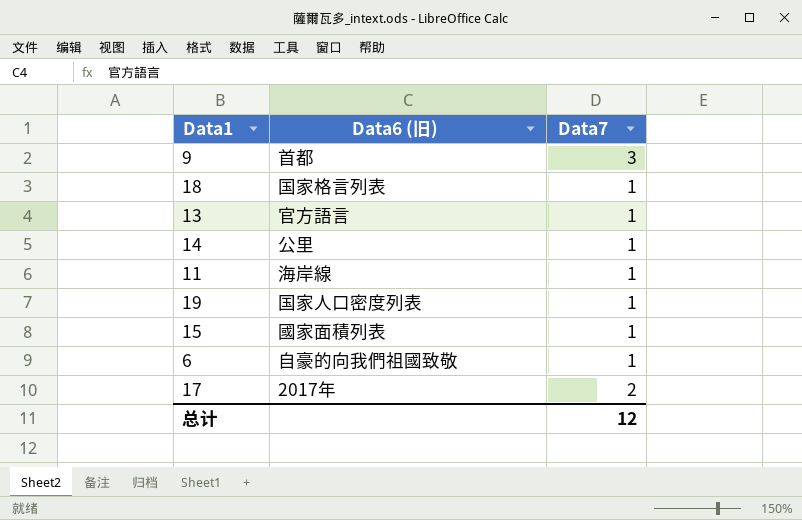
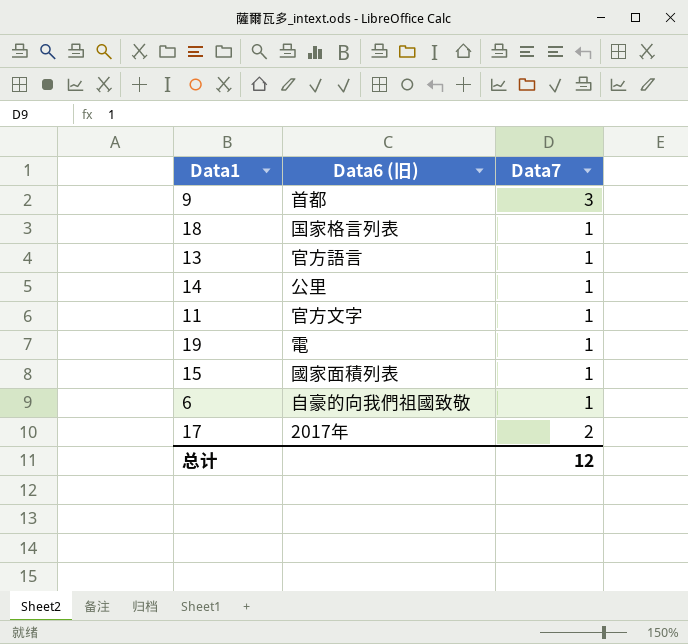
11 | Data6 (旧): 海岸線 -> 官方文字
19 | Data6 (旧): 国家人口密度列表 -> 電

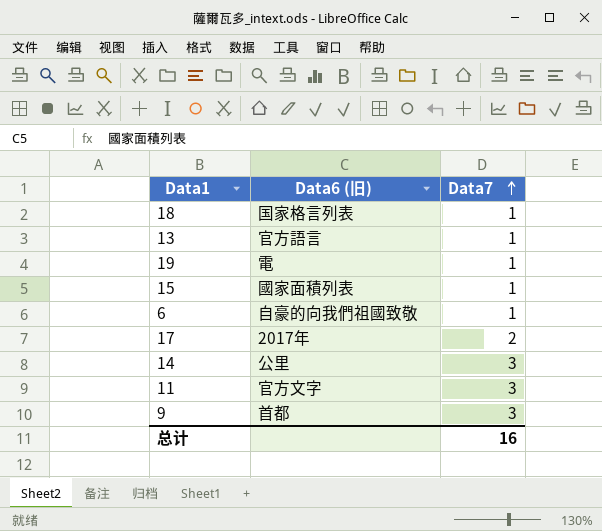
row order: none -> Data7 ascending
14 | Data7: 1 -> 3
11 | Data7: 1 -> 3
总计 | Data7: 12 -> 16

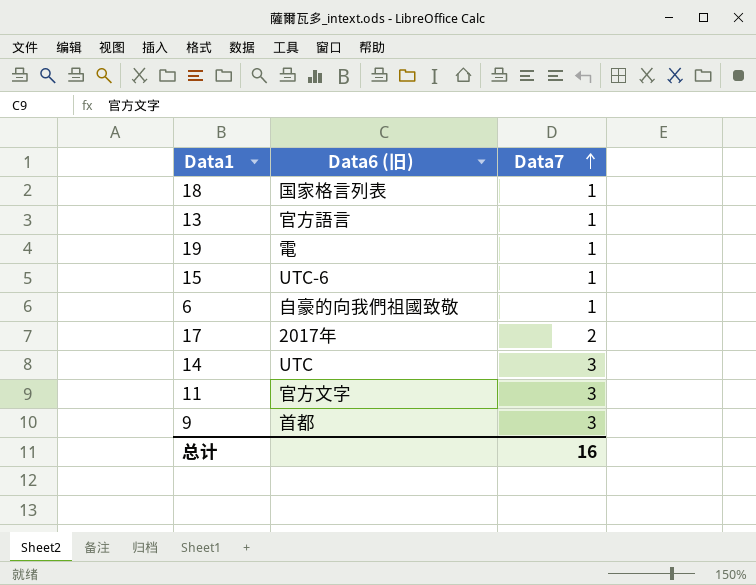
15 | Data6 (旧): 國家面積列表 -> UTC-6
14 | Data6 (旧): 公里 -> UTC

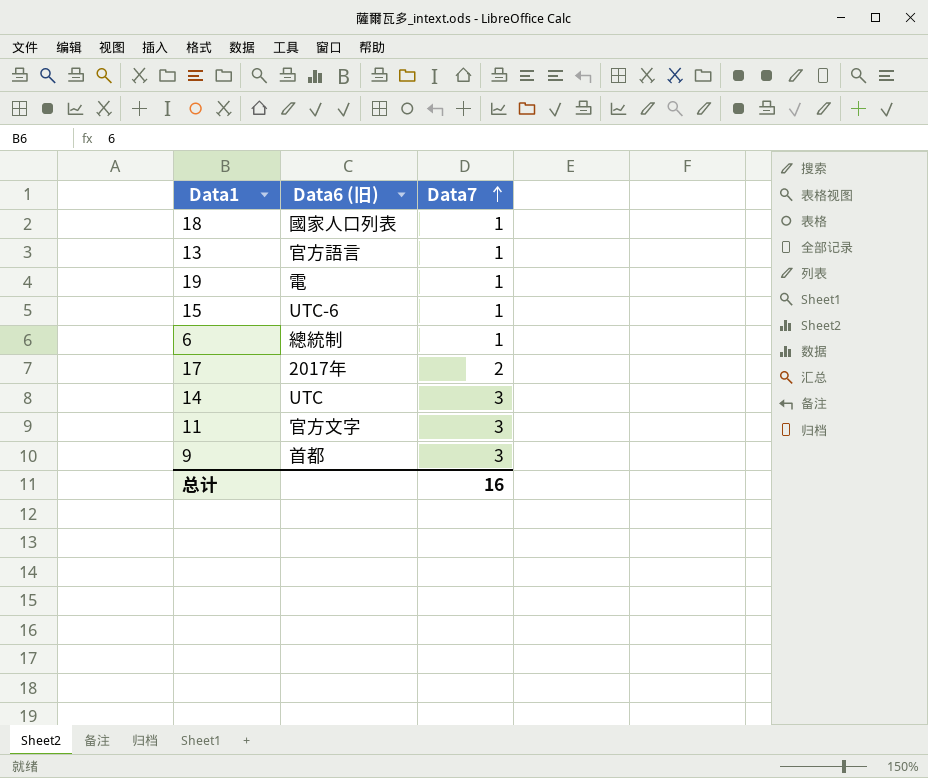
18 | Data6 (旧): 国家格言列表 -> 國家人口列表
6 | Data6 (旧): 自豪的向我們祖國致敬 -> 總統制

